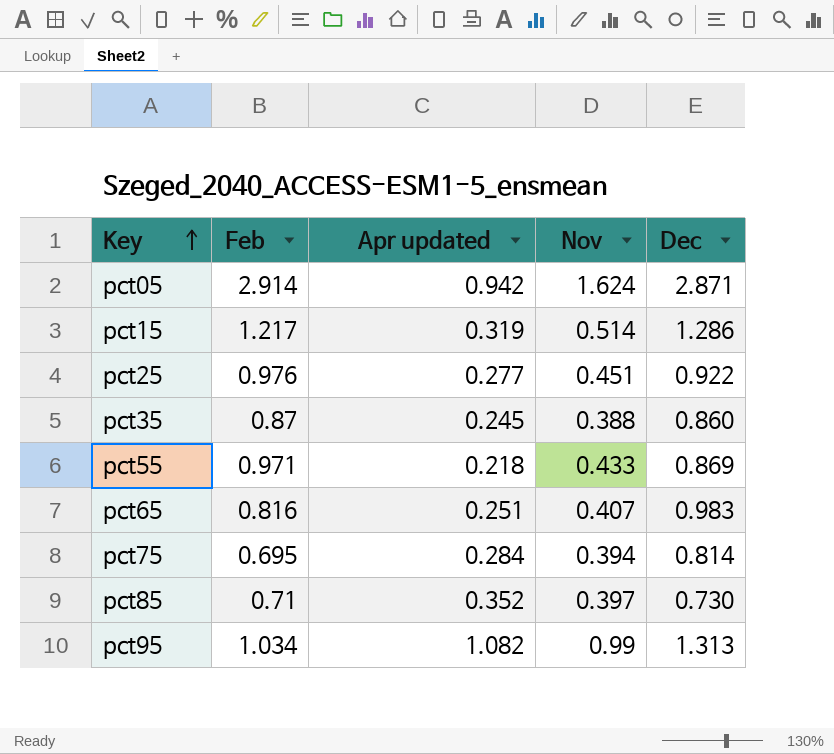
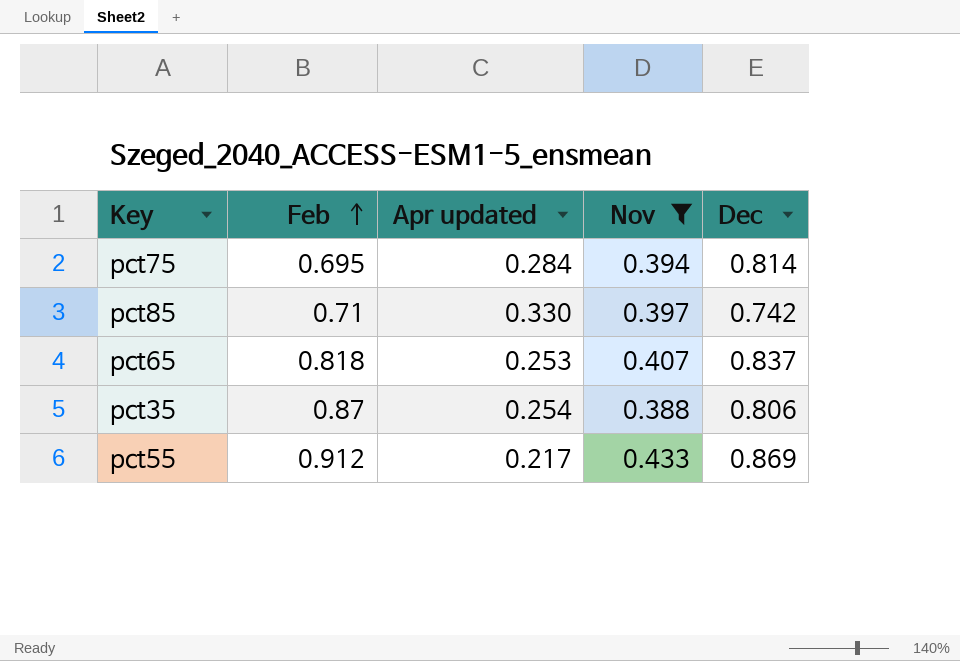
filter: none -> Nov <= 0.433
row order: Key ascending -> Feb ascending
pct85 | Apr updated: 0.352 -> 0.330
pct85 | Dec: 0.730 -> 0.742
pct65 | Feb: 0.816 -> 0.818
pct65 | Apr updated: 0.251 -> 0.253
pct65 | Dec: 0.983 -> 0.837
pct35 | Apr updated: 0.245 -> 0.254
pct35 | Dec: 0.860 -> 0.806
pct55 | Feb: 0.971 -> 0.912
pct55 | Apr updated: 0.218 -> 0.217

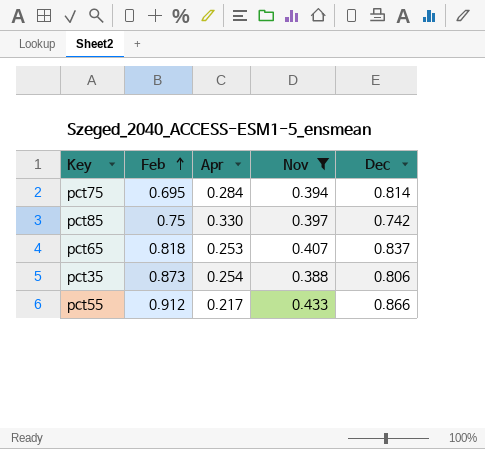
column name: Apr updated -> Apr
pct85 | Feb: 0.71 -> 0.75
pct35 | Feb: 0.87 -> 0.873
pct55 | Dec: 0.869 -> 0.866

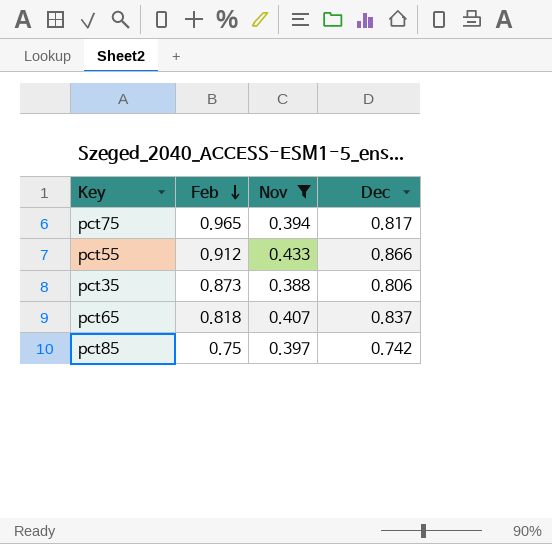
row order: Feb ascending -> Feb descending
column Apr | position: 3 -> none
pct75 | Feb: 0.695 -> 0.965
pct75 | Dec: 0.814 -> 0.817

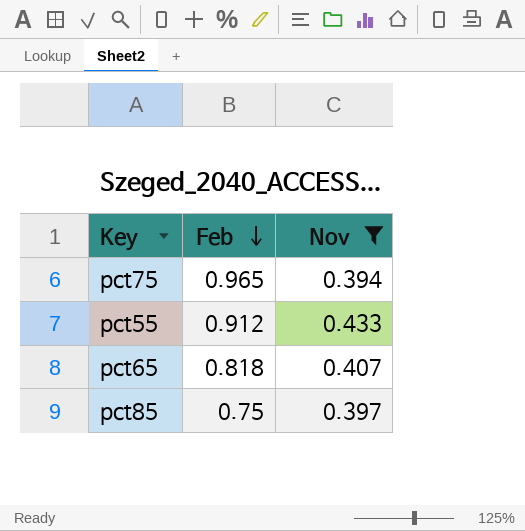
column Dec | position: 4 -> none
row pct35: 0.873 | 0.388 | 0.806 -> none

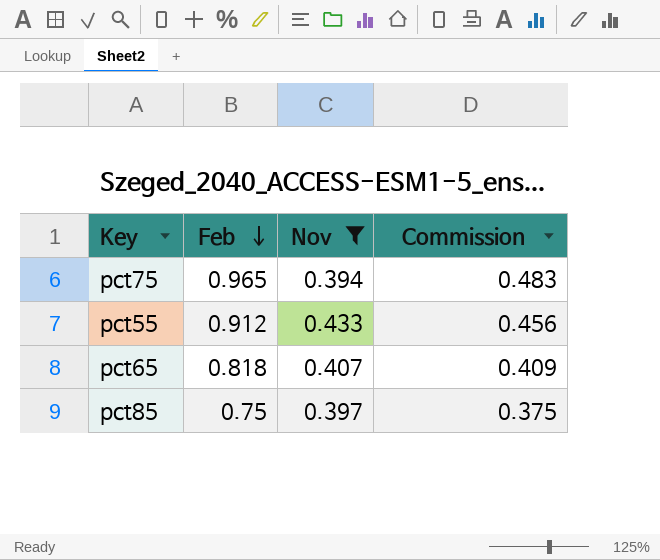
column Commission | formula: none -> [Feb] * 0.5

